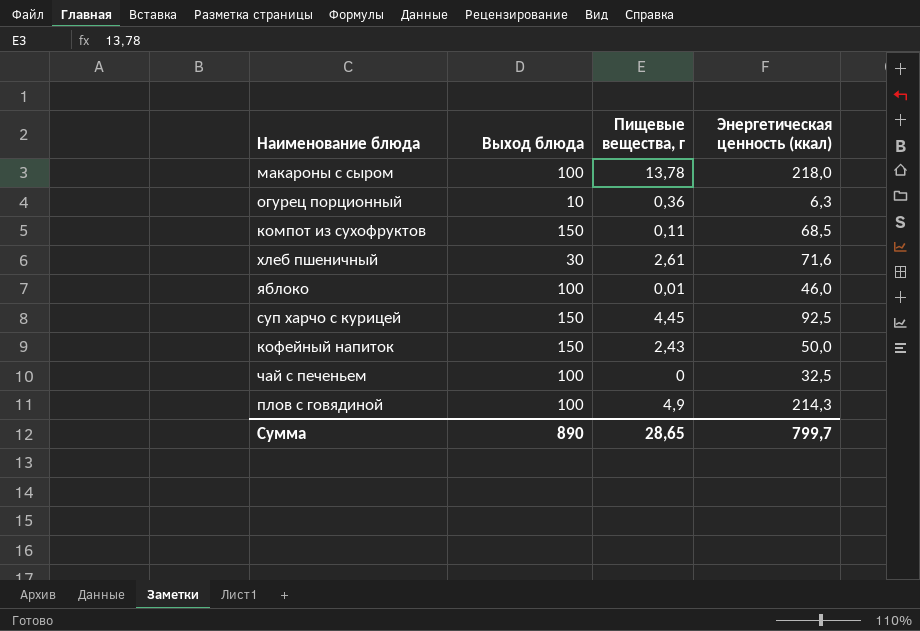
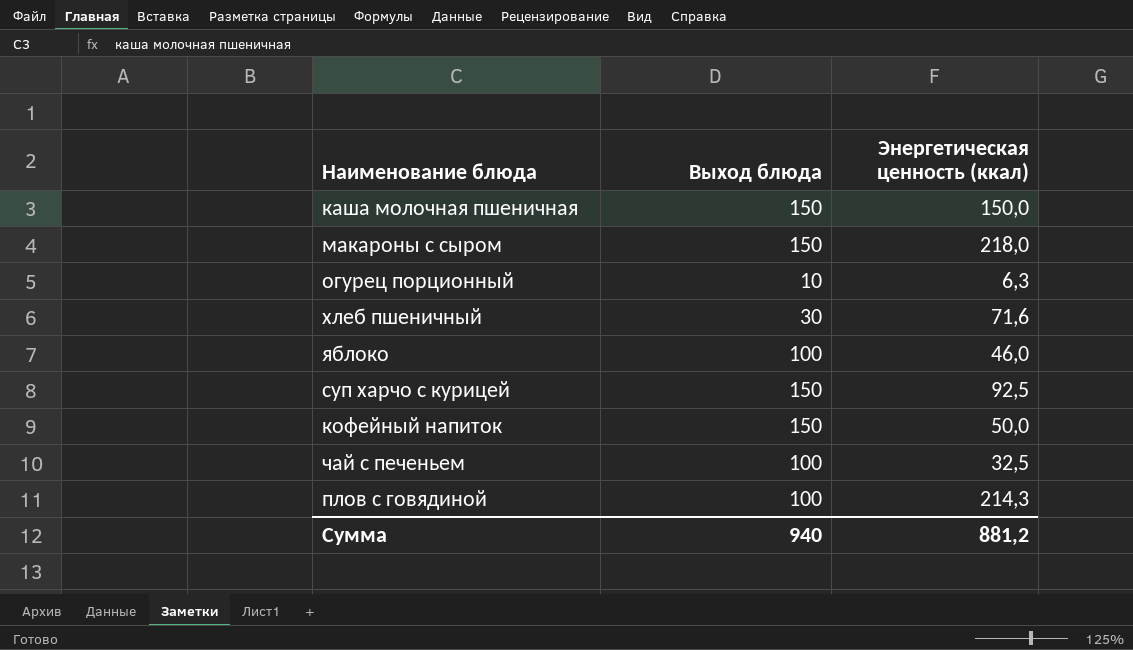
column Пищевые вещества, г | position: 3 -> none
row компот из сухофруктов: 150 | 0,11 | 68,5 -> none
row каша молочная пшеничная: none -> 150 | 150,0
макароны с сыром | Выход блюда: 100 -> 150
Сумма | Выход блюда: 890 -> 940
Сумма | Энергетическая ценность (ккал): 799,7 -> 881,2

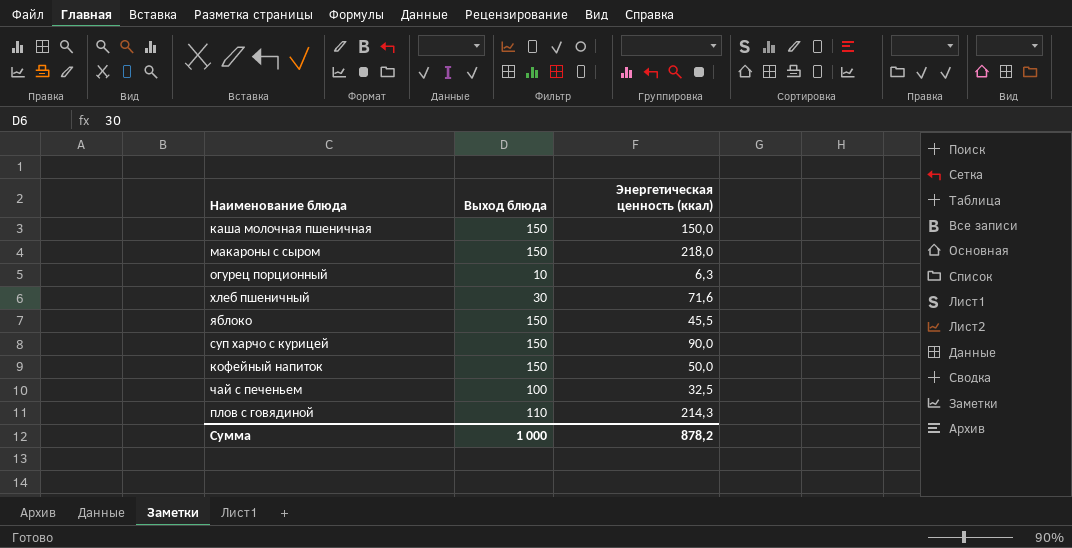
яблоко | Выход блюда: 100 -> 150
яблоко | Энергетическая ценность (ккал): 46,0 -> 45,5
суп харчо с курицей | Энергетическая ценность (ккал): 92,5 -> 90,0
плов с говядиной | Выход блюда: 100 -> 110
Сумма | Выход блюда: 940 -> 1 000
Сумма | Энергетическая ценность (ккал): 881,2 -> 878,2

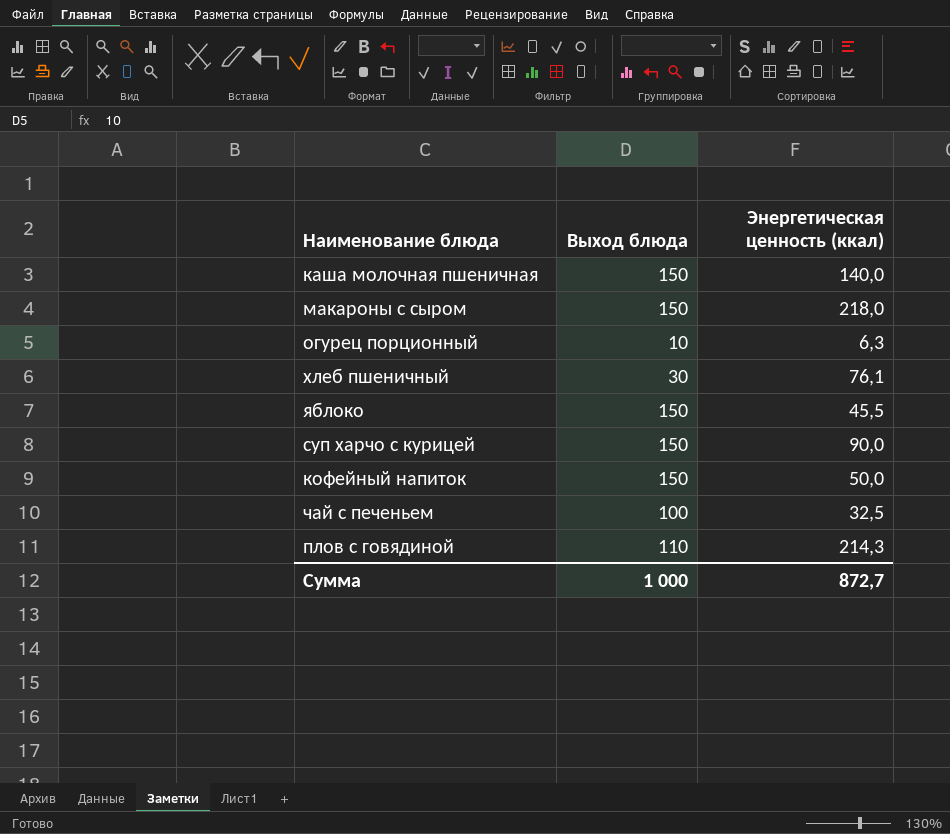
каша молочная пшеничная | Энергетическая ценность (ккал): 150,0 -> 140,0
хлеб пшеничный | Энергетическая ценность (ккал): 71,6 -> 76,1
Сумма | Энергетическая ценность (ккал): 878,2 -> 872,7

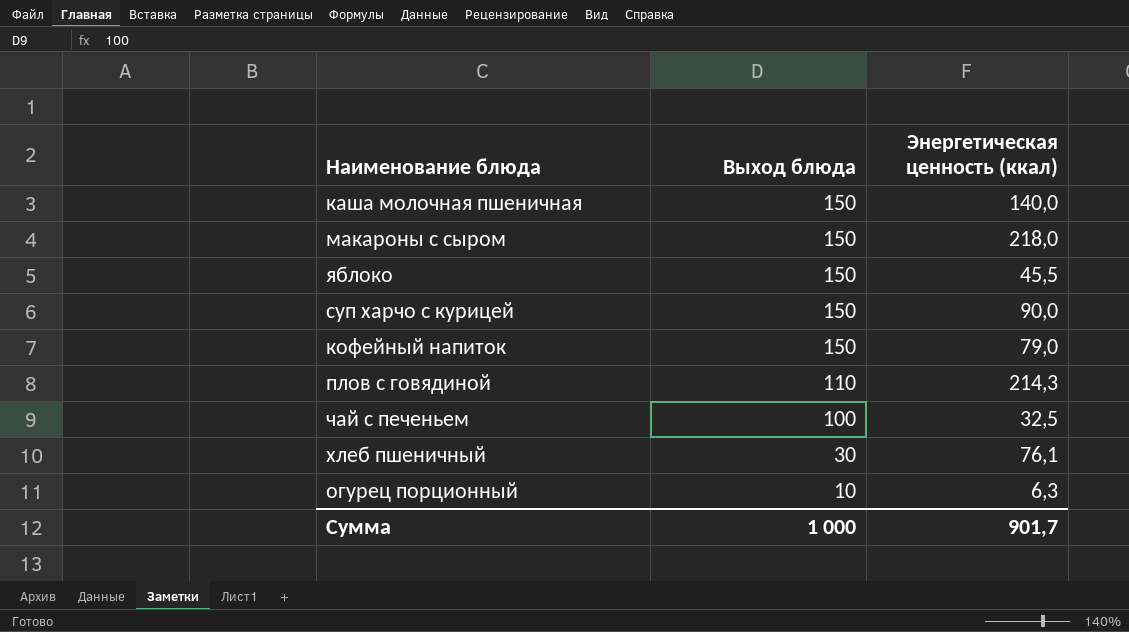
row order: none -> Выход блюда descending
кофейный напиток | Энергетическая ценность (ккал): 50,0 -> 79,0
Сумма | Энергетическая ценность (ккал): 872,7 -> 901,7

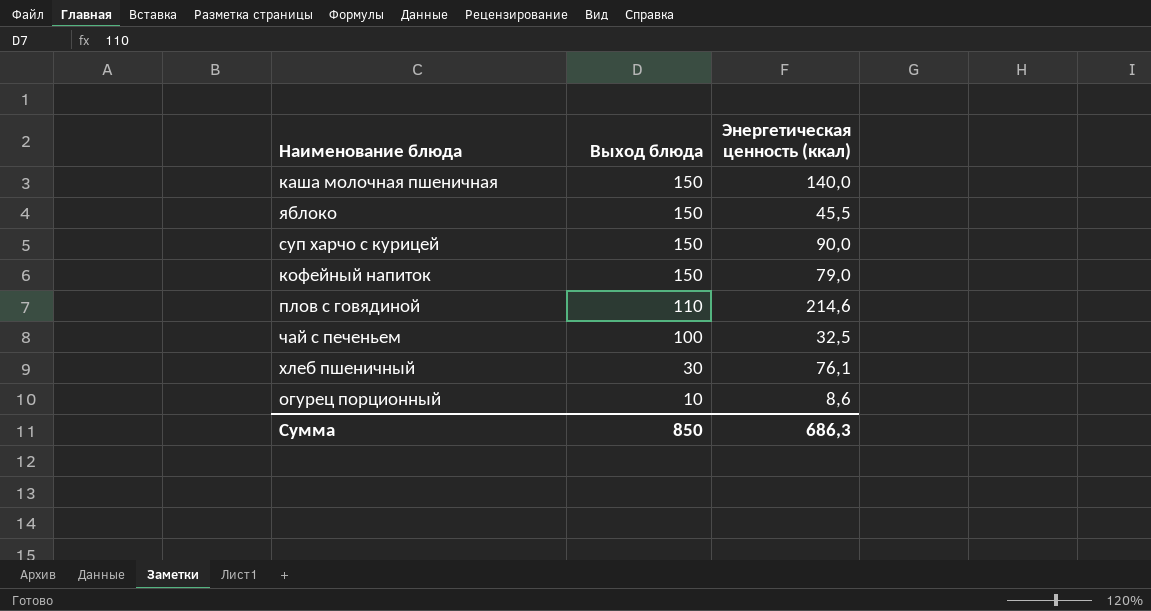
row макароны с сыром: 150 | 218,0 -> none
плов с говядиной | Энергетическая ценность (ккал): 214,3 -> 214,6
огурец порционный | Энергетическая ценность (ккал): 6,3 -> 8,6
Сумма | Выход блюда: 1 000 -> 850
Сумма | Энергетическая ценность (ккал): 901,7 -> 686,3

